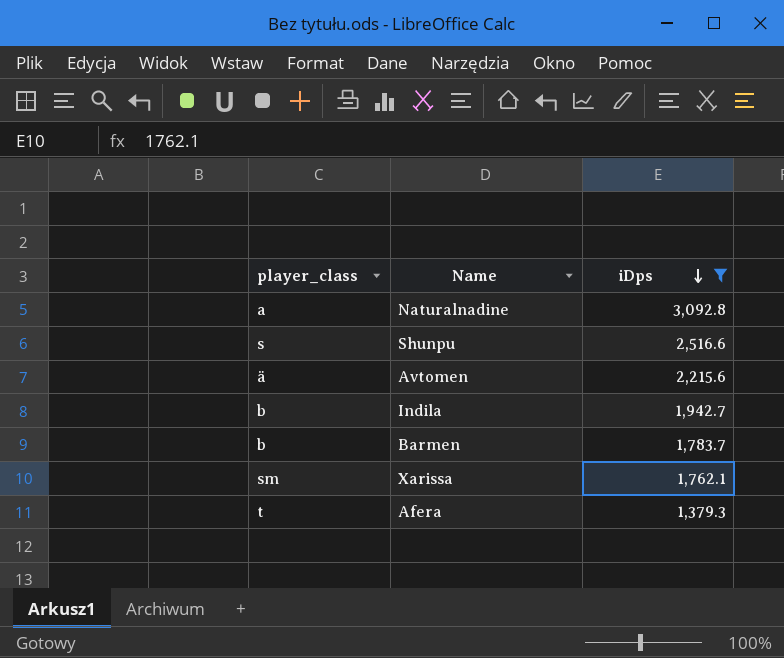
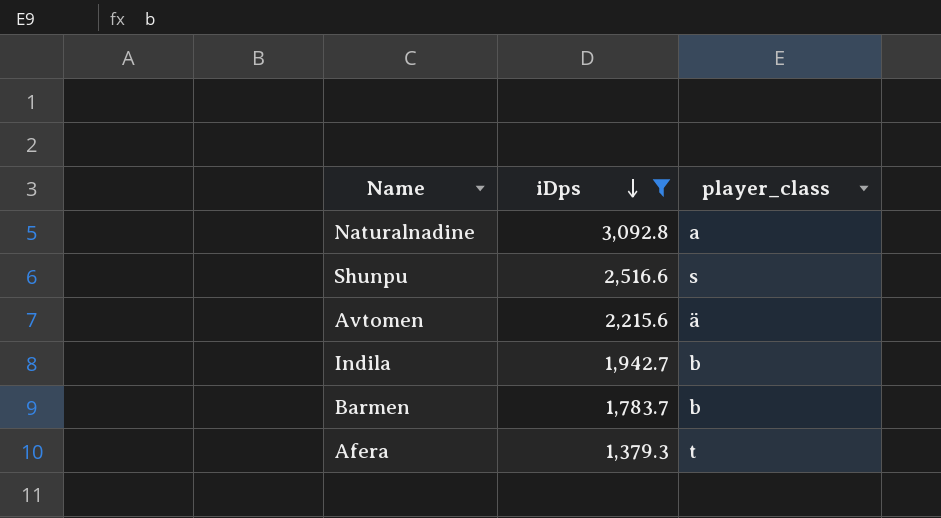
column player_class | position: 1 -> 3
row Xarissa: sm | 1,762.1 -> none

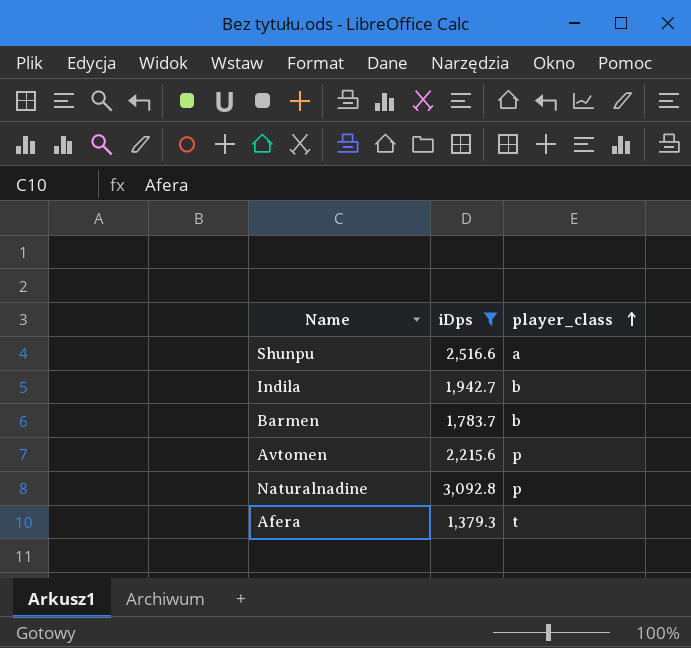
row order: iDps descending -> player_class ascending
Shunpu | player_class: s -> a
Avtomen | player_class: ä -> p
Naturalnadine | player_class: a -> p

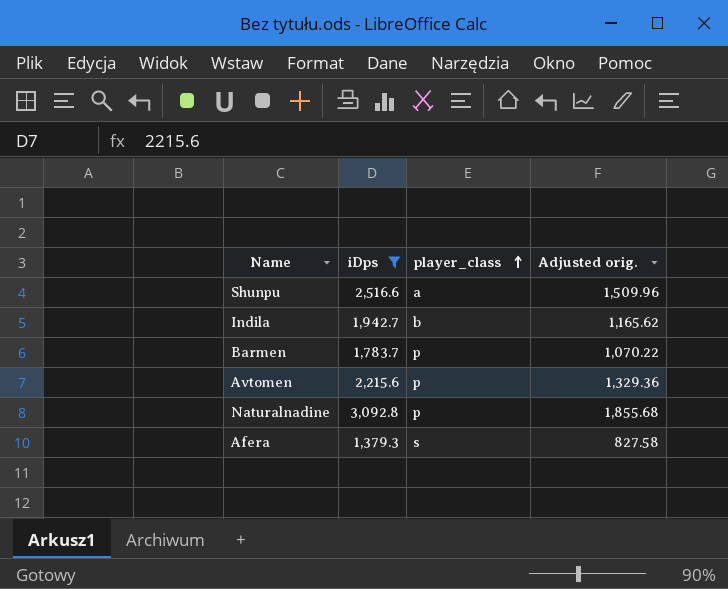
column Adjusted orig. | formula: none -> [iDps] * 0.6
Barmen | player_class: b -> p
Afera | player_class: t -> s

